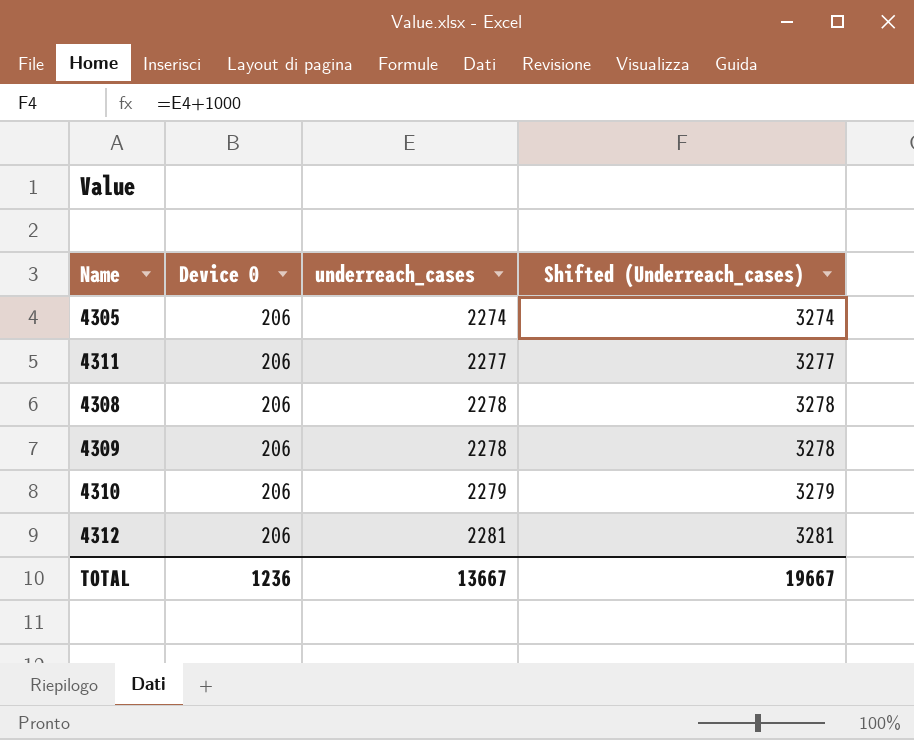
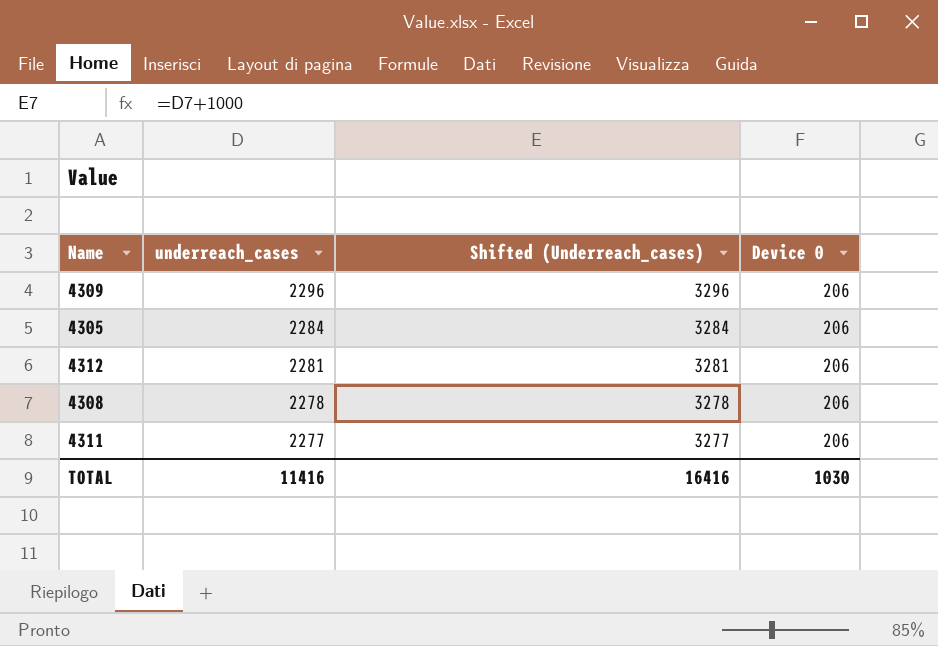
row order: underreach_cases ascending -> underreach_cases descending
column Device 0 | position: 2 -> 4
row 4310: 206 | 2279 | 3279 -> none
4309 | underreach_cases: 2278 -> 2296
4309 | Shifted (Underreach_cases): 3278 -> 3296
4305 | underreach_cases: 2274 -> 2284
4305 | Shifted (Underreach_cases): 3274 -> 3284
TOTAL | underreach_cases: 13667 -> 11416
TOTAL | Shifted (Underreach_cases): 19667 -> 16416
TOTAL | Device 0: 1236 -> 1030

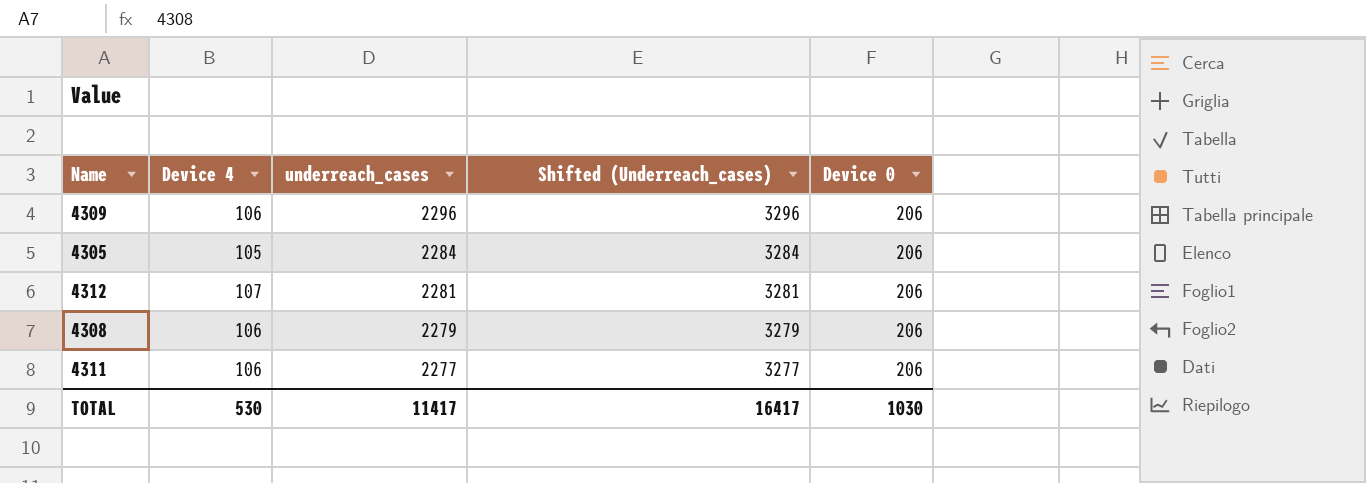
column Device 4 | position: none -> 2
4308 | underreach_cases: 2278 -> 2279
4308 | Shifted (Underreach_cases): 3278 -> 3279
TOTAL | underreach_cases: 11416 -> 11417
TOTAL | Shifted (Underreach_cases): 16416 -> 16417

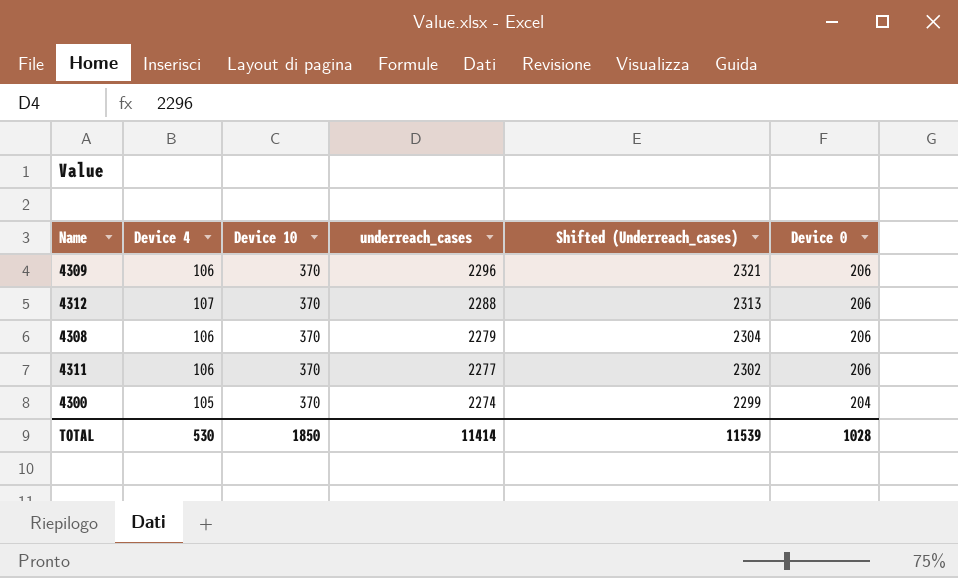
column Device 10 | position: none -> 3
column Shifted (Underreach_cases) | formula: [underreach_cases] + 1000 -> [underreach_cases] + 25
row 4305: 105 | 2284 | 3284 | 206 -> none
4312 | underreach_cases: 2281 -> 2288
row 4300: none -> 105 | 370 | 2274 | 2299 | 204
TOTAL | underreach_cases: 11417 -> 11414
TOTAL | Shifted (Underreach_cases): 16417 -> 11539
TOTAL | Device 0: 1030 -> 1028

